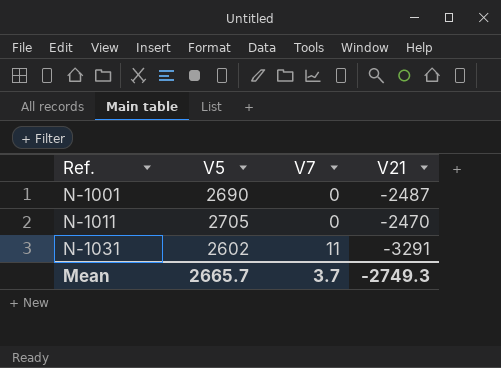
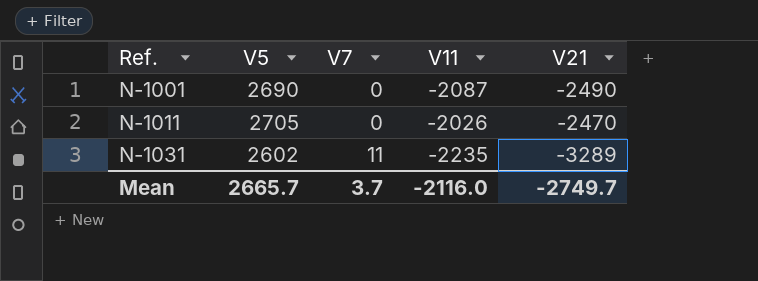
column V11 | position: none -> 4
N-1001 | V21: -2487 -> -2490
N-1031 | V21: -3291 -> -3289
Mean | V21: -2749.3 -> -2749.7

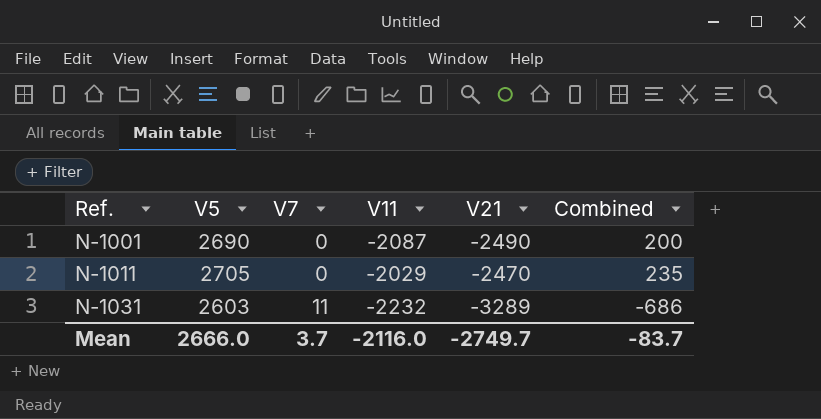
column Combined | formula: none -> [V5] + [V21]
N-1011 | V11: -2026 -> -2029
N-1031 | V5: 2602 -> 2603
N-1031 | V11: -2235 -> -2232
Mean | V5: 2665.7 -> 2666.0

